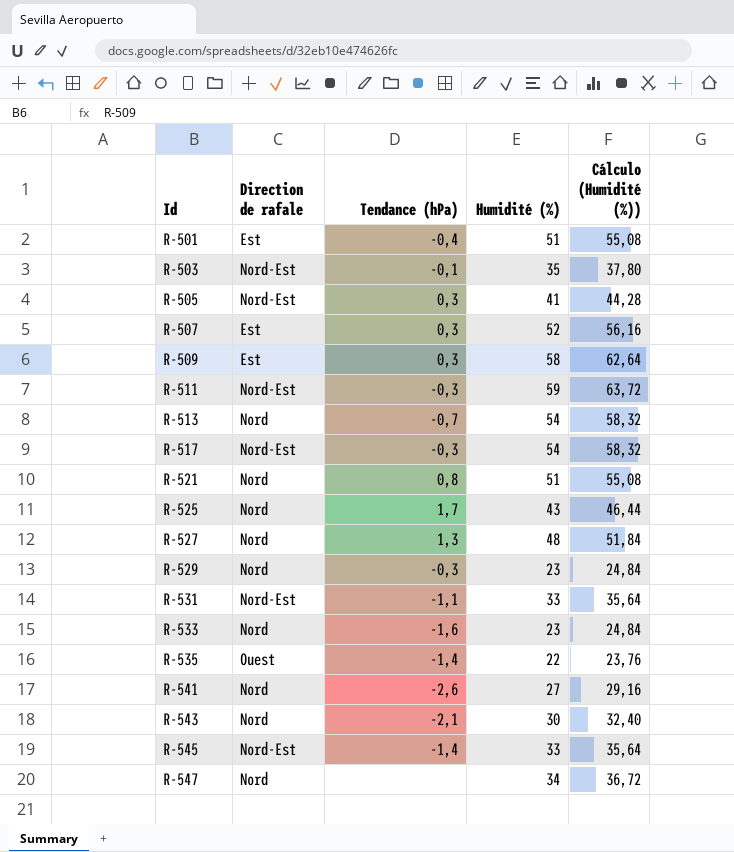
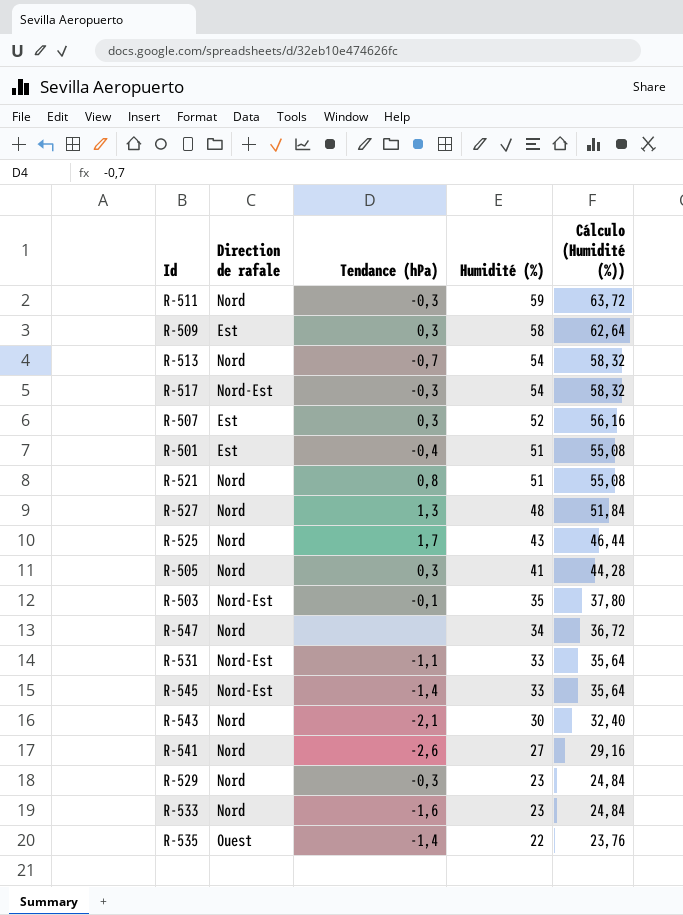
row order: Id ascending -> Humidité (%) descending
R-511 | Direction de rafale: Nord-Est -> Nord
R-505 | Direction de rafale: Nord-Est -> Nord

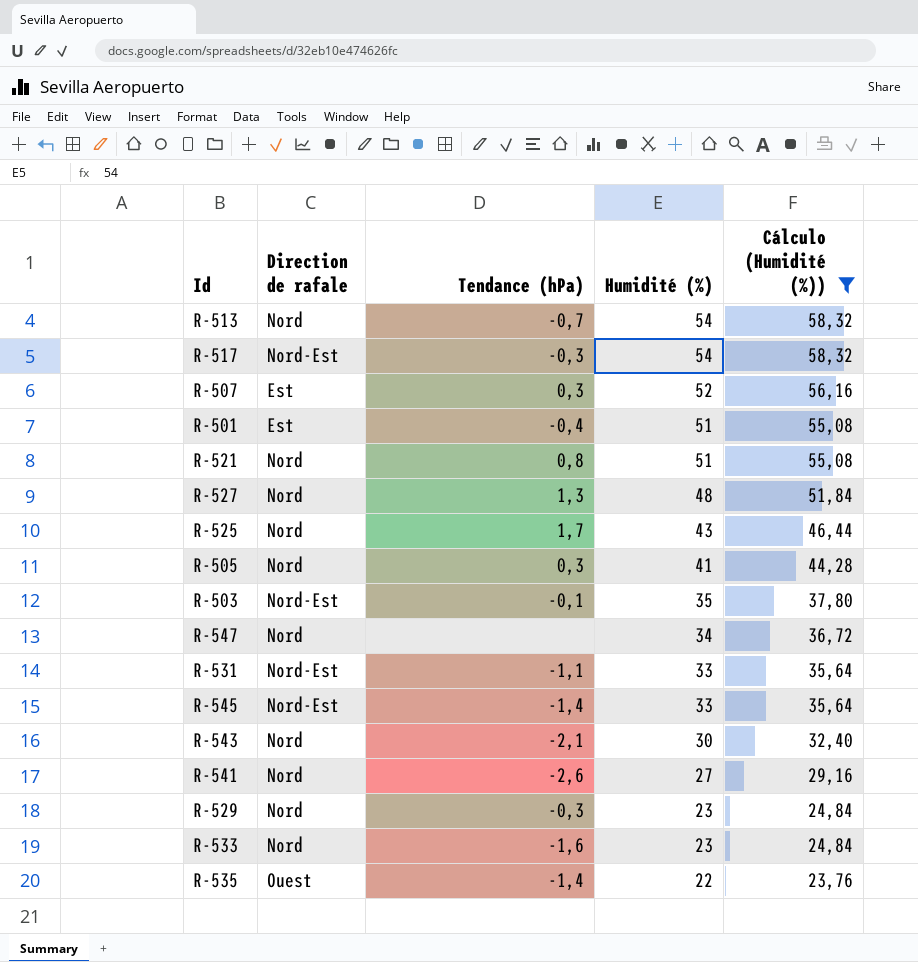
filter: none -> Cálculo (Humidité (%)) <= 58,32

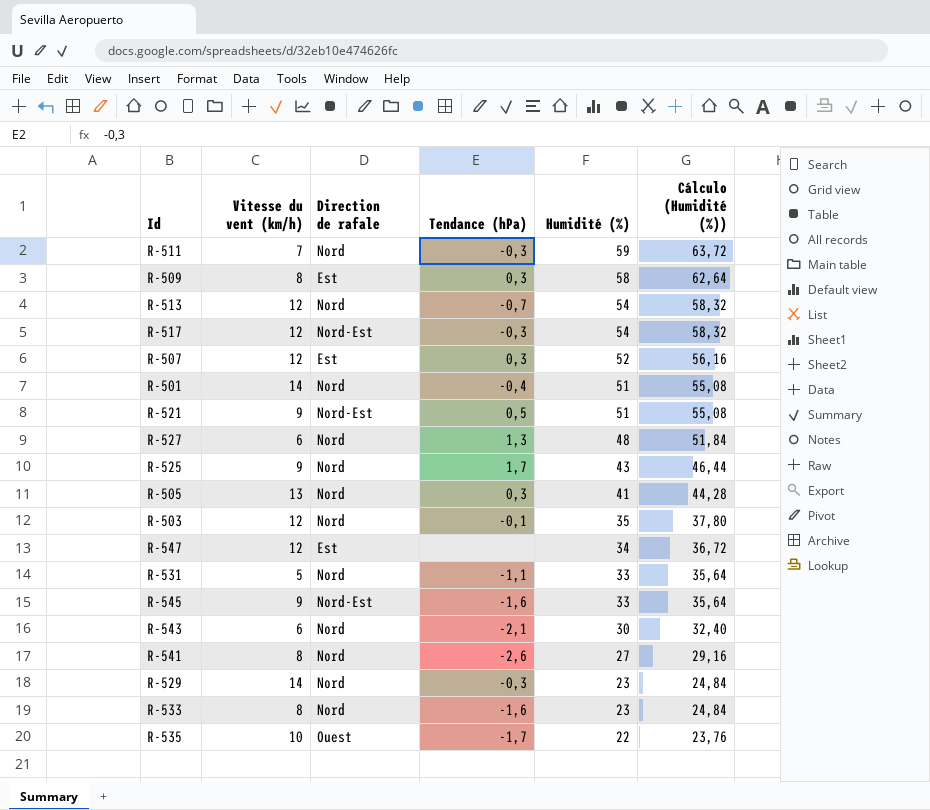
filter: Cálculo (Humidité (%)) <= 58,32 -> none
column Vitesse du vent (km/h) | position: none -> 2
R-501 | Direction de rafale: Est -> Nord
R-521 | Direction de rafale: Nord -> Nord-Est
R-521 | Tendance (hPa): 0,8 -> 0,5
R-503 | Direction de rafale: Nord-Est -> Nord
R-547 | Direction de rafale: Nord -> Est
R-531 | Direction de rafale: Nord-Est -> Nord
R-545 | Tendance (hPa): -1,4 -> -1,6
R-535 | Tendance (hPa): -1,4 -> -1,7

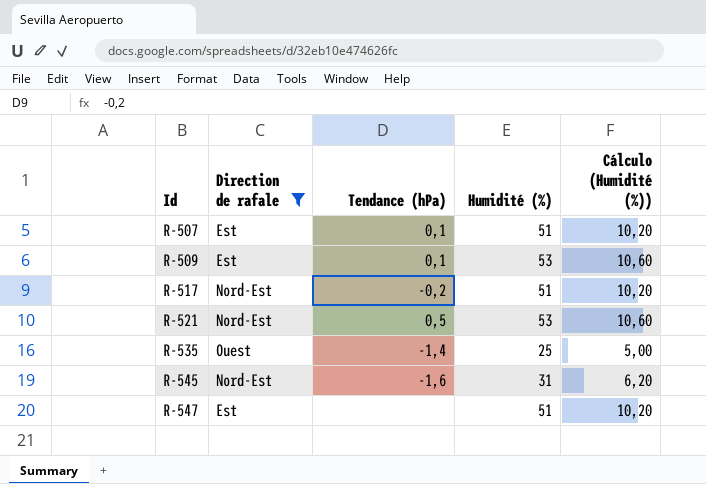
filter: none -> Direction de rafale != Nord
row order: Humidité (%) descending -> Id ascending
column Vitesse du vent (km/h) | position: 2 -> none
column Cálculo (Humidité (%)) | formula: [Humidité (%)] * 1,08 -> [Humidité (%)] * 0,2
R-507 | Tendance (hPa): 0,3 -> 0,1
R-507 | Humidité (%): 52 -> 51
R-509 | Tendance (hPa): 0,3 -> 0,1
R-509 | Humidité (%): 58 -> 53
R-517 | Tendance (hPa): -0,3 -> -0,2
R-517 | Humidité (%): 54 -> 51
R-521 | Humidité (%): 51 -> 53
R-535 | Tendance (hPa): -1,7 -> -1,4
R-535 | Humidité (%): 22 -> 25
R-545 | Humidité (%): 33 -> 31
R-547 | Humidité (%): 34 -> 51

